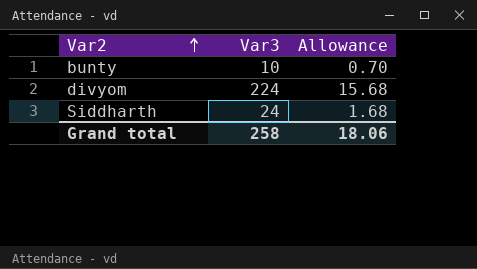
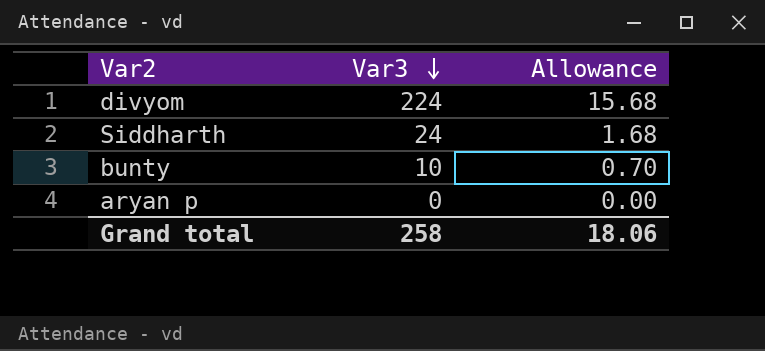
row order: Var2 ascending -> Var3 descending
row aryan p: none -> 0 | 0.00

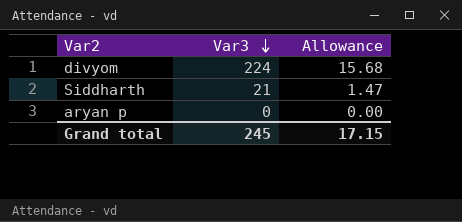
row bunty: 10 | 0.70 -> none
Siddharth | Var3: 24 -> 21
Siddharth | Allowance: 1.68 -> 1.47
Grand total | Var3: 258 -> 245
Grand total | Allowance: 18.06 -> 17.15

